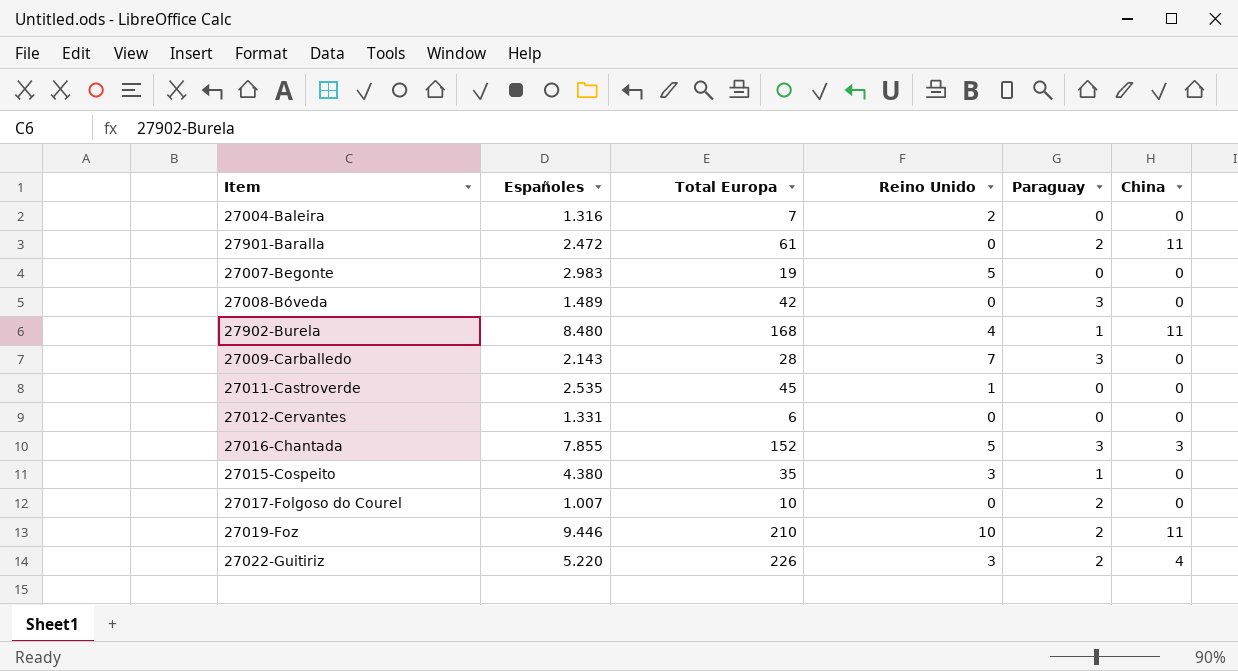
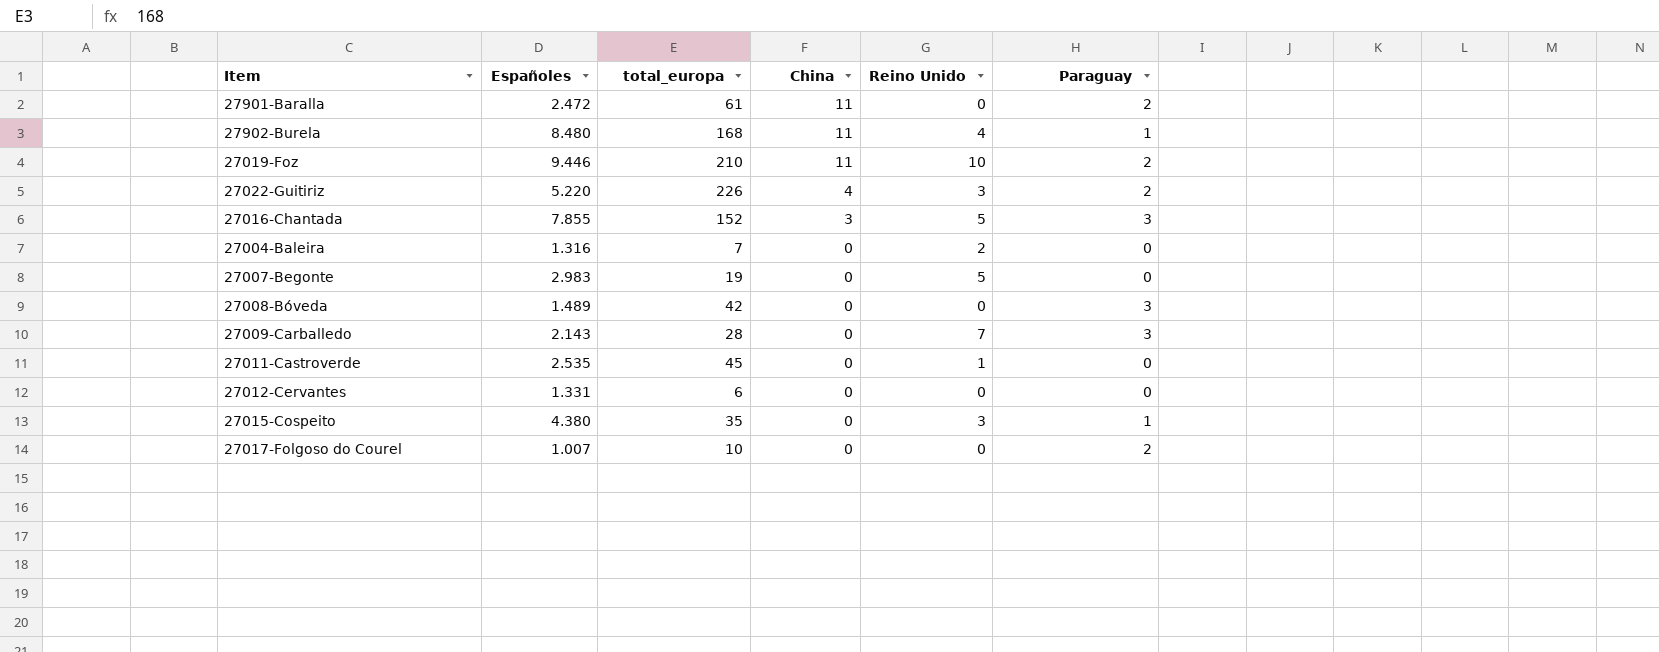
row order: none -> China descending
column name: Total Europa -> total_europa
column China | position: 6 -> 4

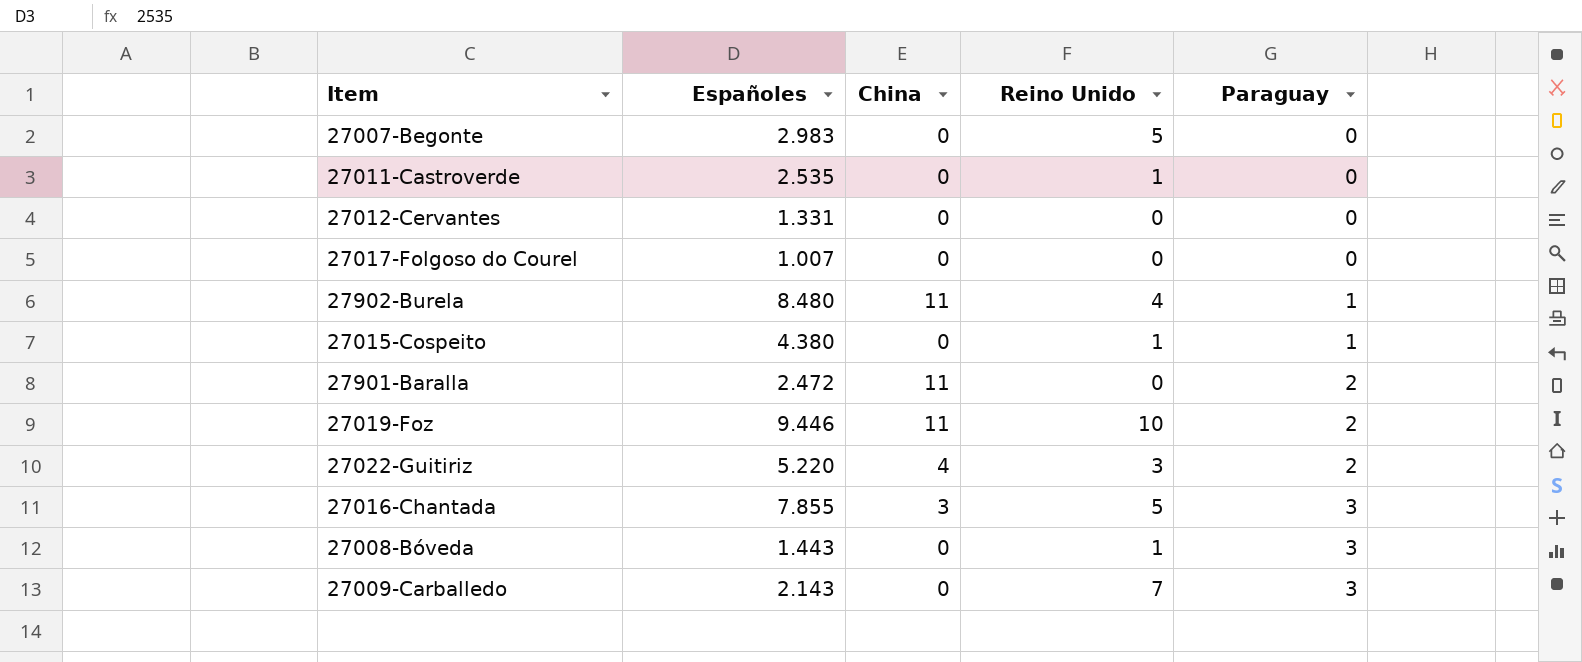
row order: China descending -> Paraguay ascending
column total_europa | position: 3 -> none
row 27004-Baleira: 1.316 | 7 | 0 | 2 | 0 -> none
27017-Folgoso do Courel | Paraguay: 2 -> 0
27015-Cospeito | Reino Unido: 3 -> 1
27008-Bóveda | Españoles: 1.489 -> 1.443
27008-Bóveda | Reino Unido: 0 -> 1

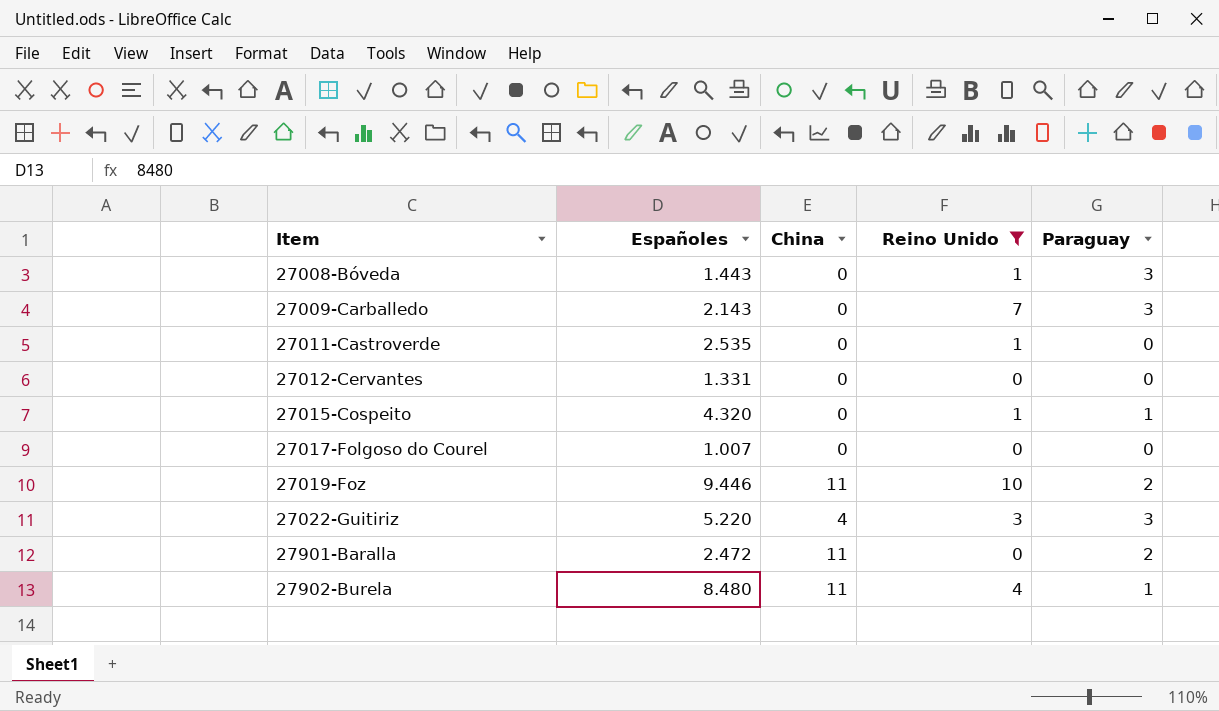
filter: none -> Reino Unido != 5
row order: Paraguay ascending -> Item ascending
27015-Cospeito | Españoles: 4.380 -> 4.320
27022-Guitiriz | Paraguay: 2 -> 3

